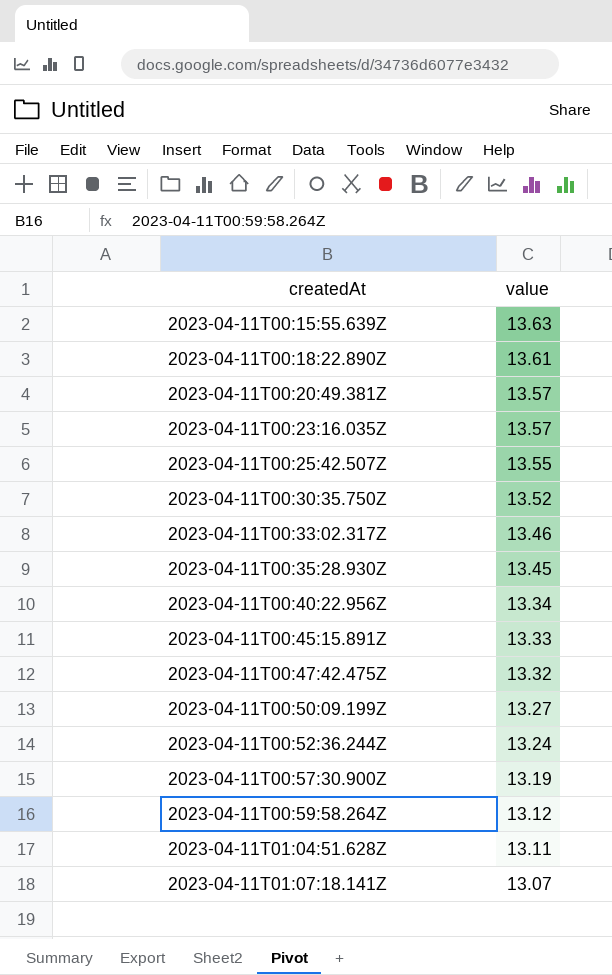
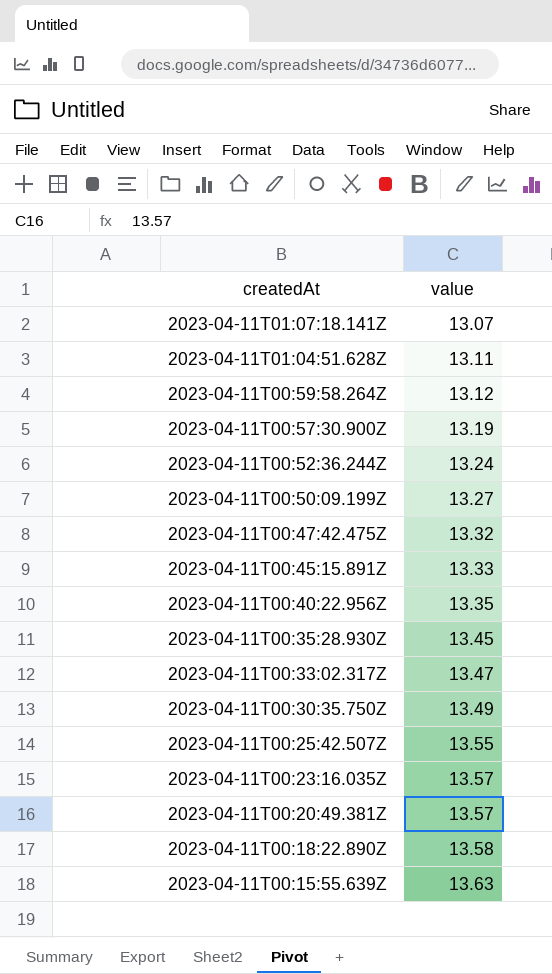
row order: createdAt ascending -> createdAt descending
2023-04-11T00:40:22.956Z | value: 13.34 -> 13.35
2023-04-11T00:33:02.317Z | value: 13.46 -> 13.47
2023-04-11T00:30:35.750Z | value: 13.52 -> 13.49
2023-04-11T00:18:22.890Z | value: 13.61 -> 13.58

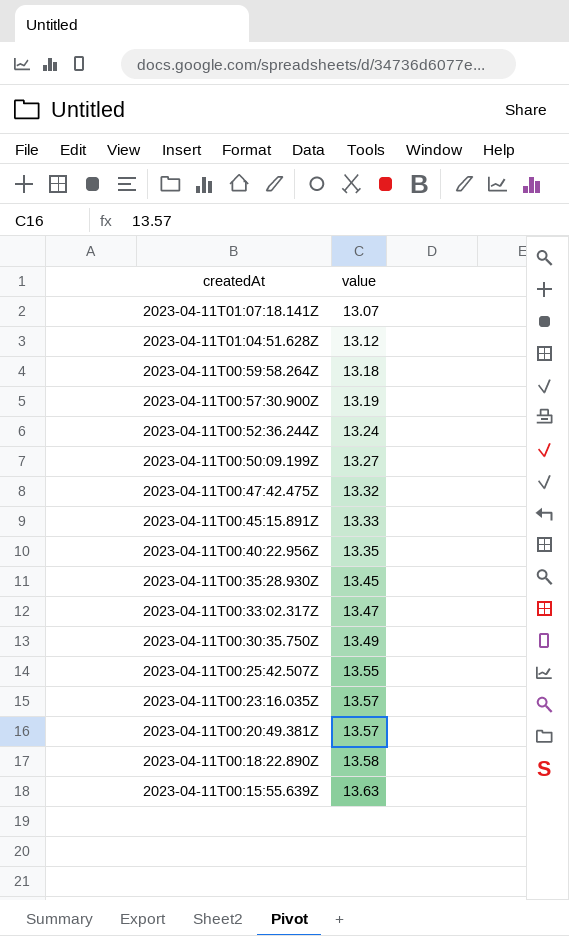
2023-04-11T01:04:51.628Z | value: 13.11 -> 13.12
2023-04-11T00:59:58.264Z | value: 13.12 -> 13.18

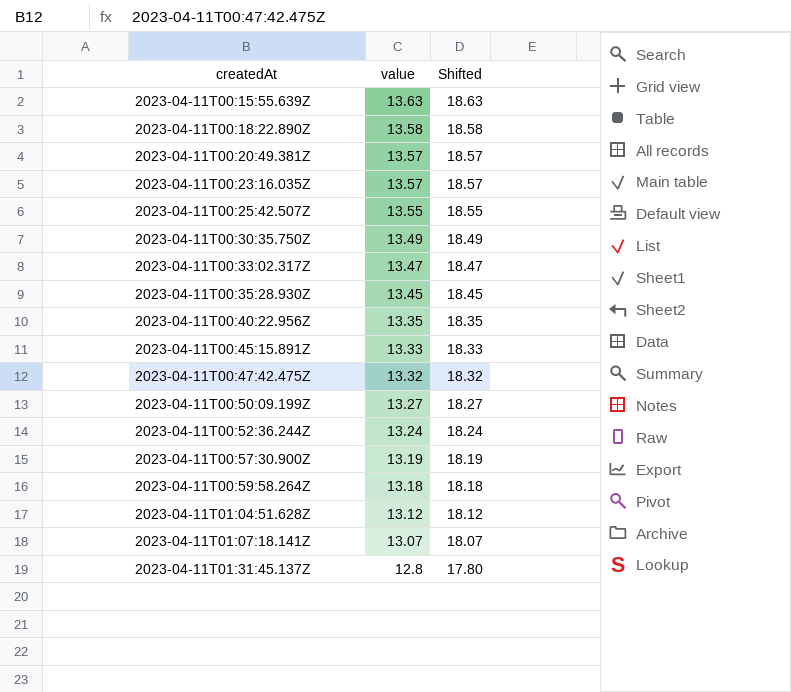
row order: createdAt descending -> createdAt ascending
column Shifted | formula: none -> [value] + 5
row 2023-04-11T01:31:45.137Z: none -> 12.8 | 17.80

